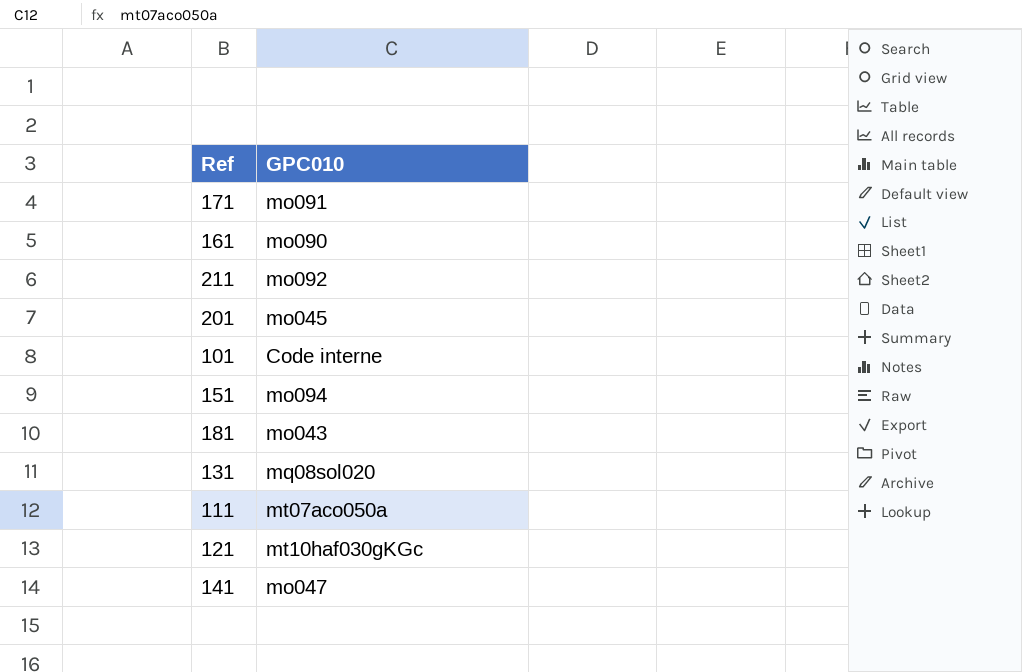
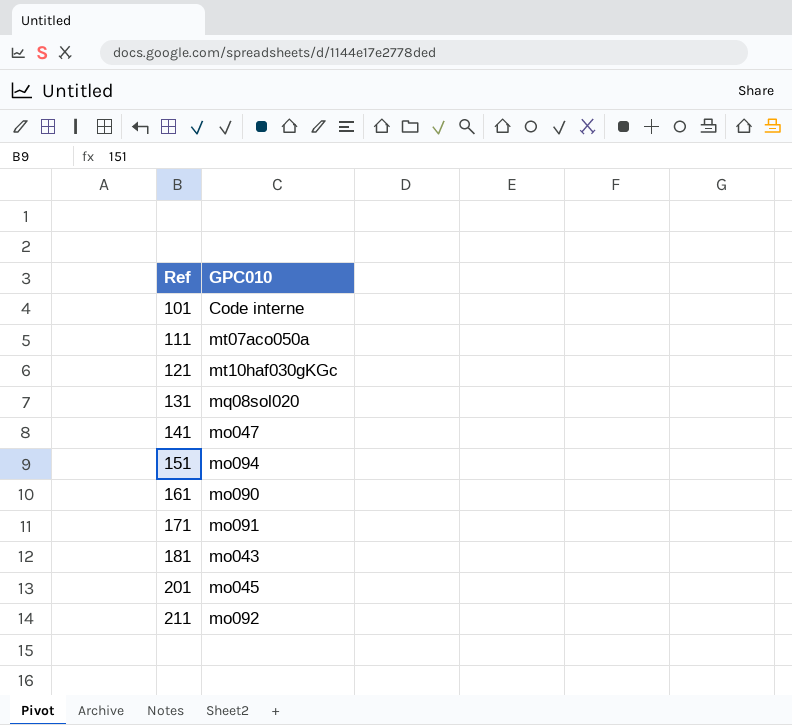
row order: none -> Ref ascending

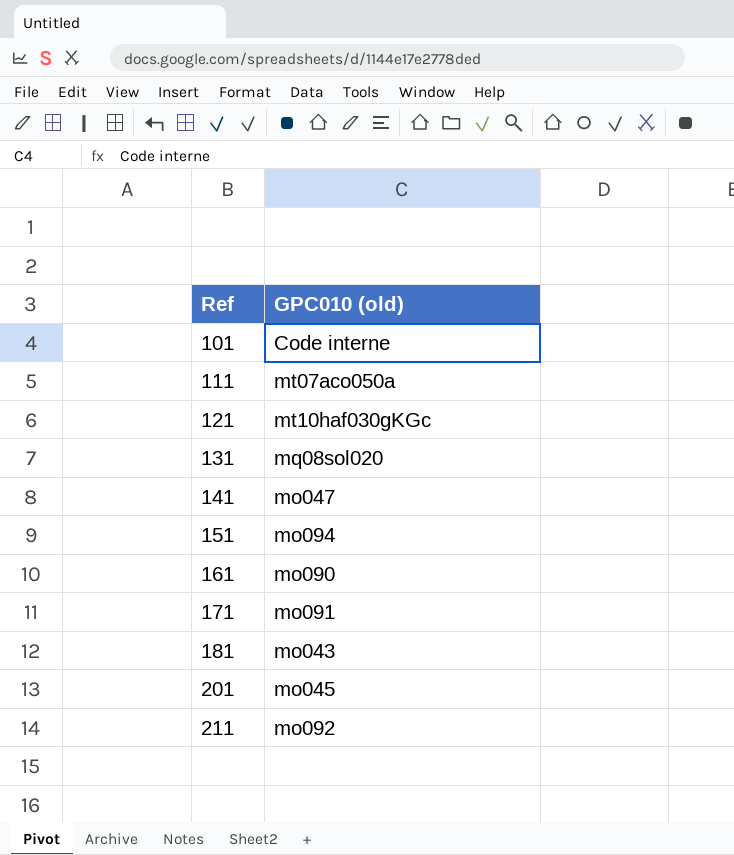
column name: GPC010 -> GPC010 (old)

